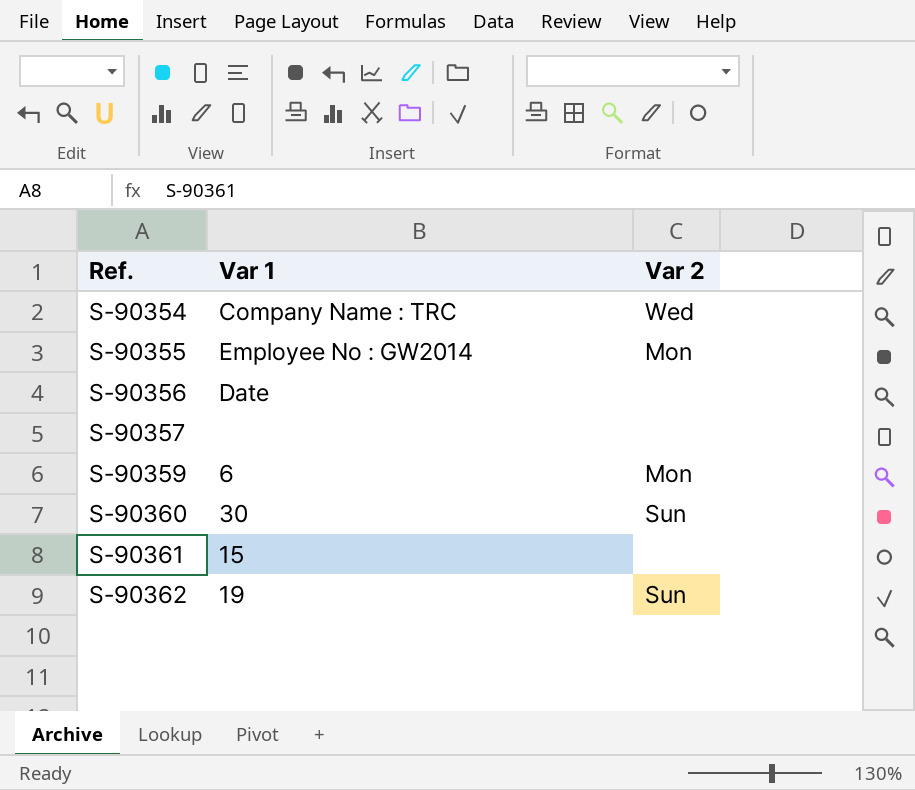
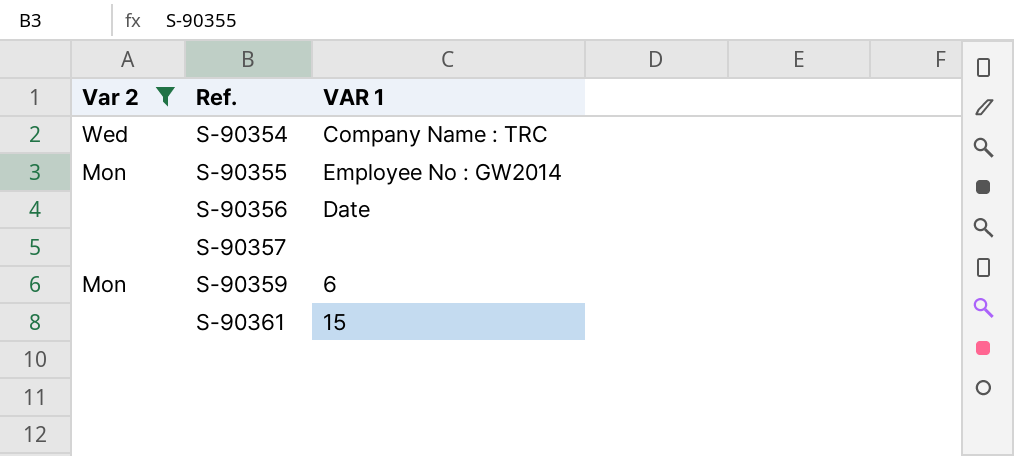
filter: none -> Var 2 != Sun
column Var 2 | position: 3 -> 1
column name: Var 1 -> VAR 1

